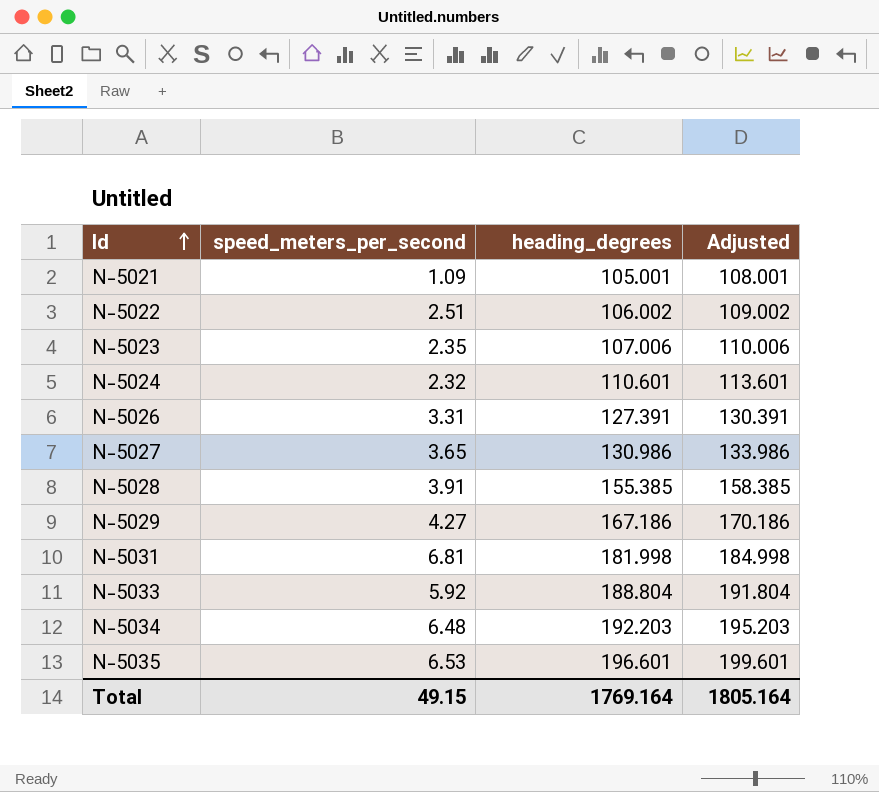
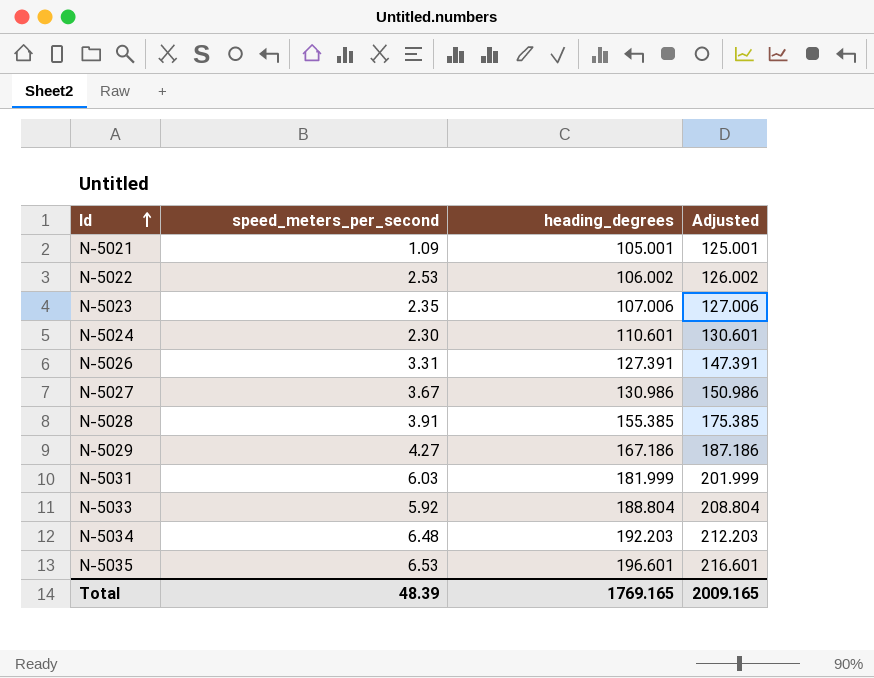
column Adjusted | formula: [heading_degrees] + 3 -> [heading_degrees] + 20
N-5022 | speed_meters_per_second: 2.51 -> 2.53
N-5024 | speed_meters_per_second: 2.32 -> 2.30
N-5027 | speed_meters_per_second: 3.65 -> 3.67
N-5031 | speed_meters_per_second: 6.81 -> 6.03
N-5031 | heading_degrees: 181.998 -> 181.999
Total | speed_meters_per_second: 49.15 -> 48.39
Total | heading_degrees: 1769.164 -> 1769.165
Total | Adjusted: 1805.164 -> 2009.165

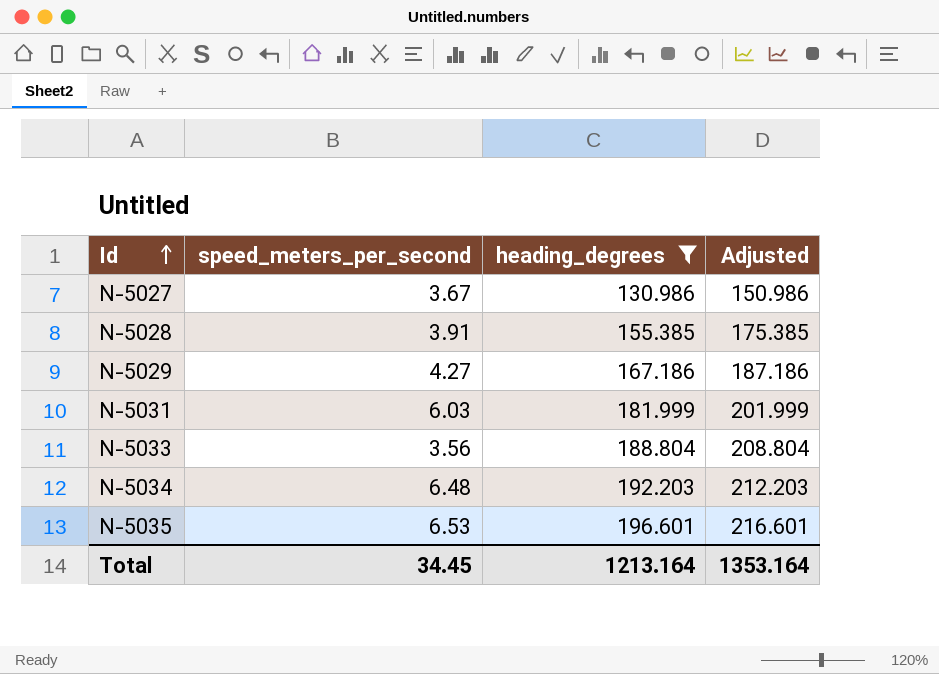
filter: none -> heading_degrees >= 130.986
N-5033 | speed_meters_per_second: 5.92 -> 3.56
Total | speed_meters_per_second: 48.39 -> 34.45
Total | heading_degrees: 1769.165 -> 1213.164
Total | Adjusted: 2009.165 -> 1353.164

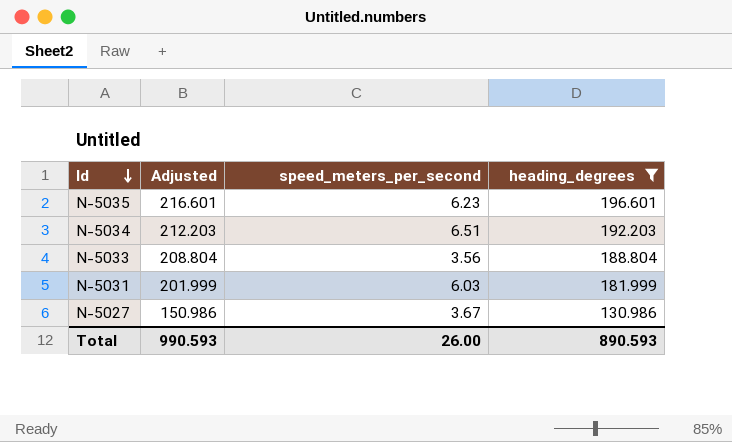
row order: Id ascending -> Id descending
column Adjusted | position: 4 -> 2
row N-5028: 3.91 | 155.385 | 175.385 -> none
row N-5029: 4.27 | 167.186 | 187.186 -> none
N-5035 | speed_meters_per_second: 6.53 -> 6.23
N-5034 | speed_meters_per_second: 6.48 -> 6.51
Total | Adjusted: 1353.164 -> 990.593
Total | speed_meters_per_second: 34.45 -> 26.00
Total | heading_degrees: 1213.164 -> 890.593

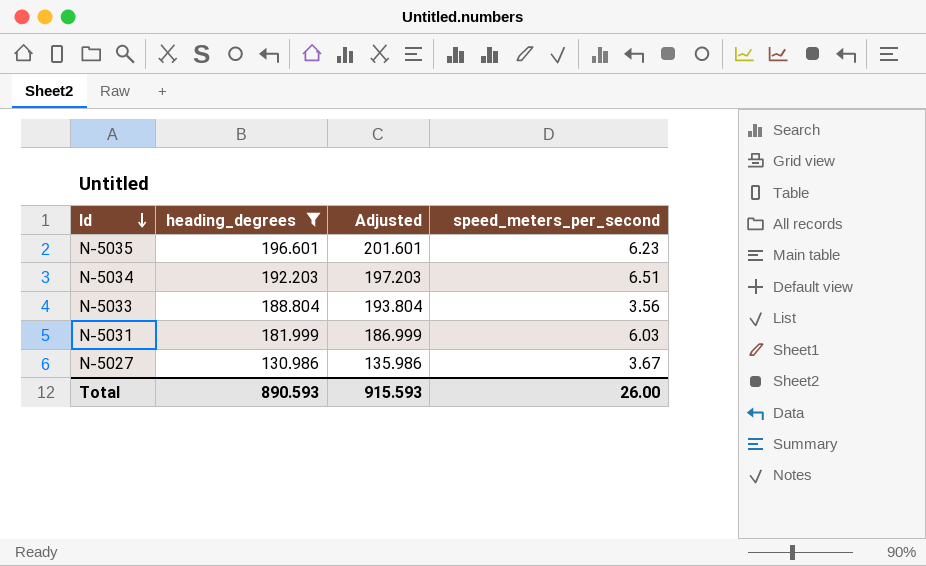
column heading_degrees | position: 4 -> 2
column Adjusted | formula: [heading_degrees] + 20 -> [heading_degrees] + 5
Total | Adjusted: 990.593 -> 915.593

